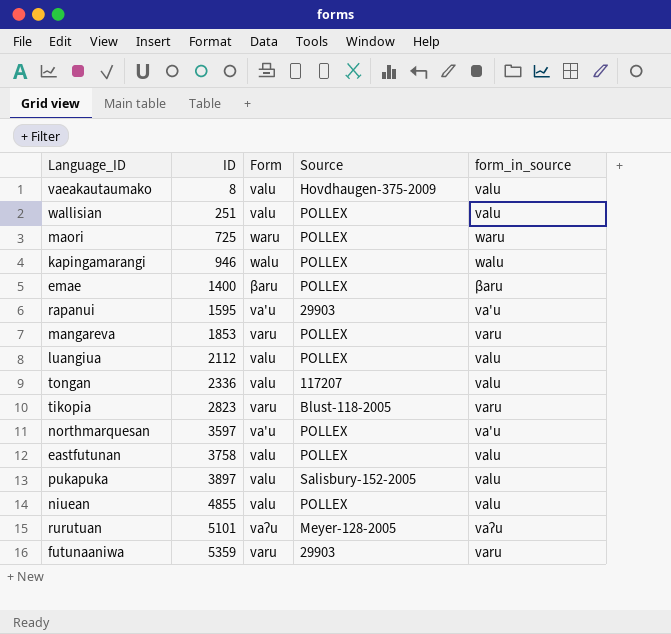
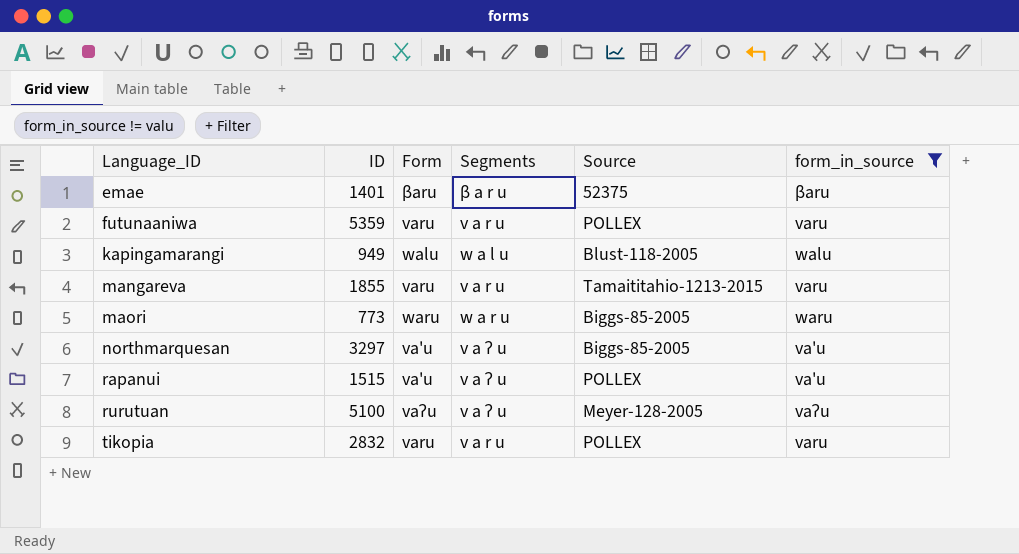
filter: none -> form_in_source != valu
row order: ID ascending -> Language_ID ascending
column Segments | position: none -> 4
emae | ID: 1400 -> 1401
emae | Source: POLLEX -> 52375
futunaaniwa | Source: 29903 -> POLLEX
kapingamarangi | ID: 946 -> 949
kapingamarangi | Source: POLLEX -> Blust-118-2005
mangareva | ID: 1853 -> 1855
mangareva | Source: POLLEX -> Tamaititahio-1213-2015
maori | ID: 725 -> 773
maori | Source: POLLEX -> Biggs-85-2005
northmarquesan | ID: 3597 -> 3297
northmarquesan | Source: POLLEX -> Biggs-85-2005
rapanui | ID: 1595 -> 1515
rapanui | Source: 29903 -> POLLEX
rurutuan | ID: 5101 -> 5100
tikopia | ID: 2823 -> 2832
tikopia | Source: Blust-118-2005 -> POLLEX

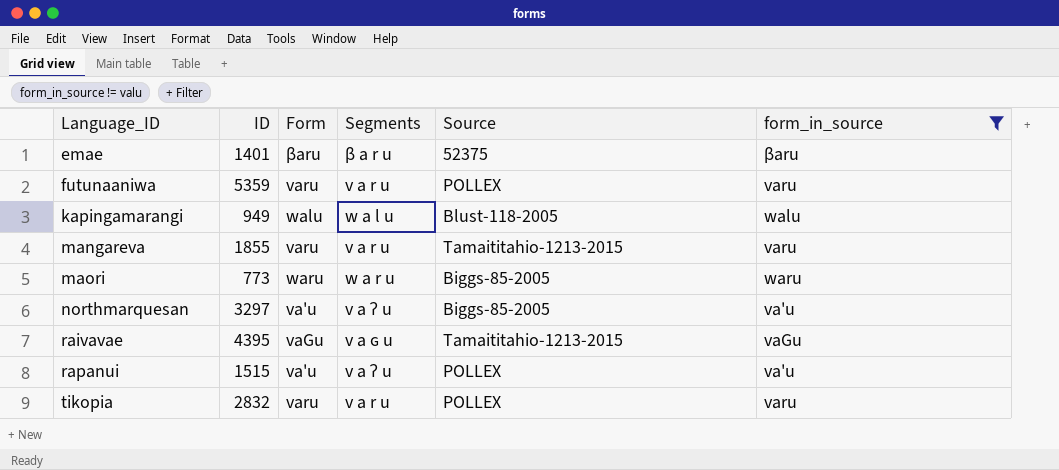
row rurutuan: 5100 | vaʔu | v a ʔ u | Meyer-128-2005 | vaʔu -> none
row raivavae: none -> 4395 | vaGu | v a ɢ u | Tamaititahio-1213-2015 | vaGu

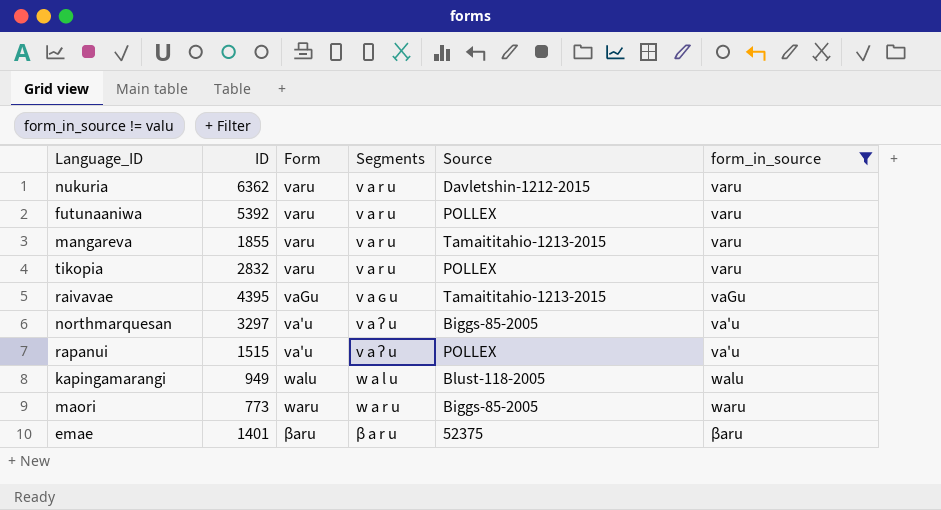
row order: Language_ID ascending -> Segments ascending
row nukuria: none -> 6362 | varu | v a r u | Davletshin-1212-2015 | varu
futunaaniwa | ID: 5359 -> 5392

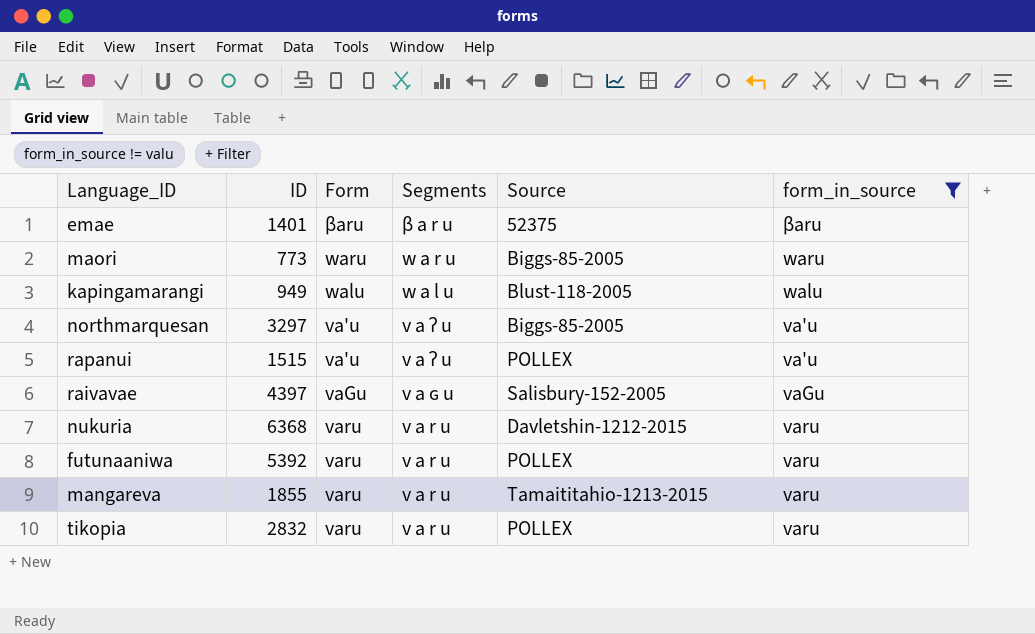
row order: Segments ascending -> Segments descending
raivavae | ID: 4395 -> 4397
raivavae | Source: Tamaititahio-1213-2015 -> Salisbury-152-2005
nukuria | ID: 6362 -> 6368

